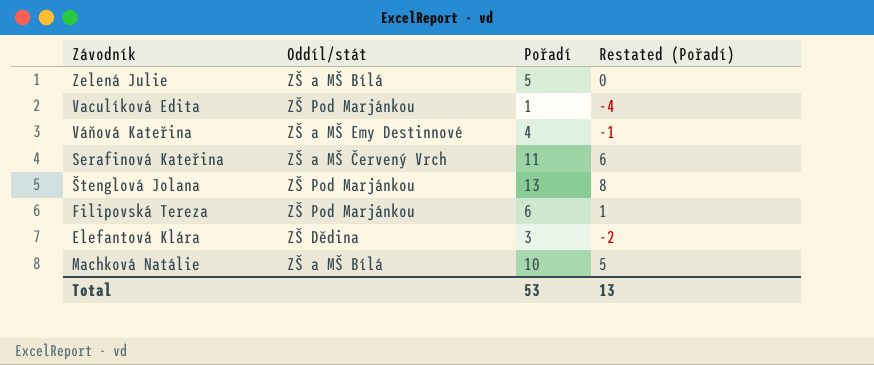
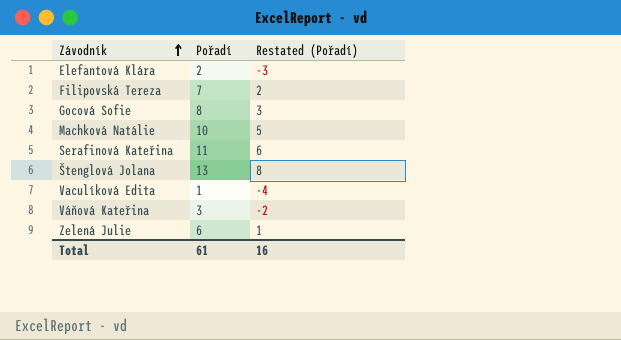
row order: none -> Závodník ascending
column Oddíl/stát | position: 2 -> none
Elefantová Klára | Pořadí: 3 -> 2
Elefantová Klára | Restated (Pořadí): -2 -> -3
Filipovská Tereza | Pořadí: 6 -> 7
Filipovská Tereza | Restated (Pořadí): 1 -> 2
row Gocová Sofie: none -> 8 | 3
Váňová Kateřina | Pořadí: 4 -> 3
Váňová Kateřina | Restated (Pořadí): -1 -> -2
Zelená Julie | Pořadí: 5 -> 6
Zelená Julie | Restated (Pořadí): 0 -> 1
Total | Pořadí: 53 -> 61
Total | Restated (Pořadí): 13 -> 16

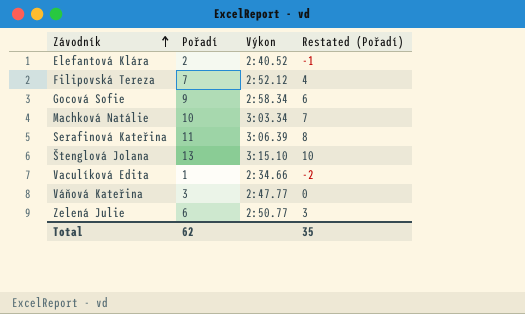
column Výkon | position: none -> 3
column Restated (Pořadí) | formula: [Pořadí] - 5 -> [Pořadí] - 3
Gocová Sofie | Pořadí: 8 -> 9
Total | Pořadí: 61 -> 62
Total | Restated (Pořadí): 16 -> 35

